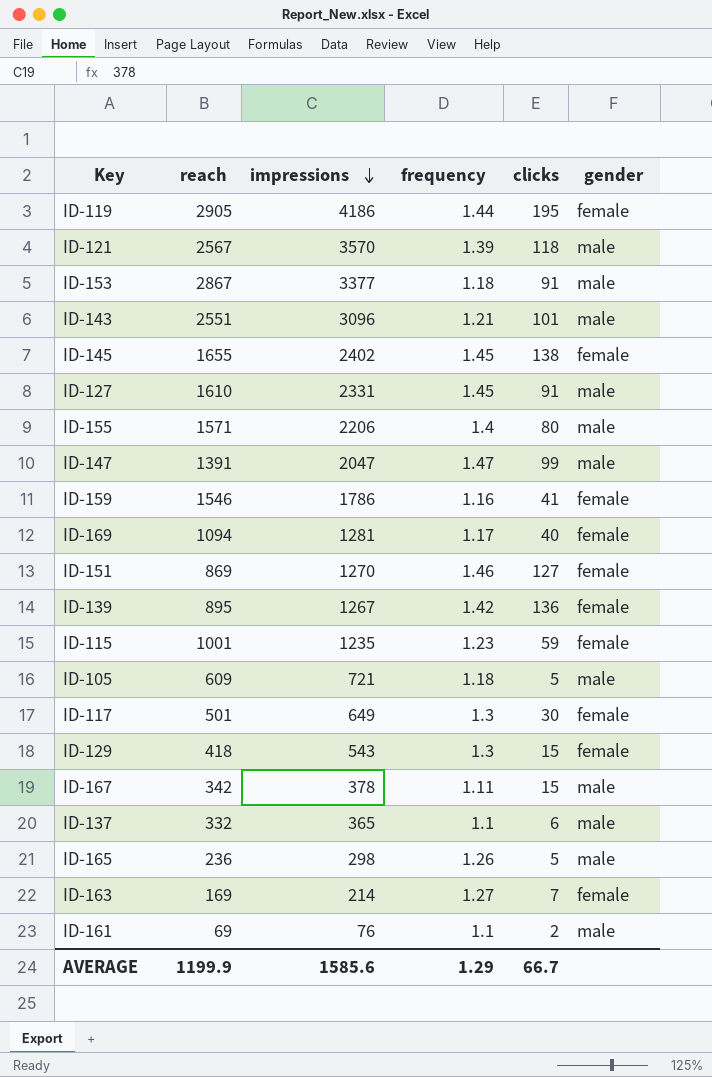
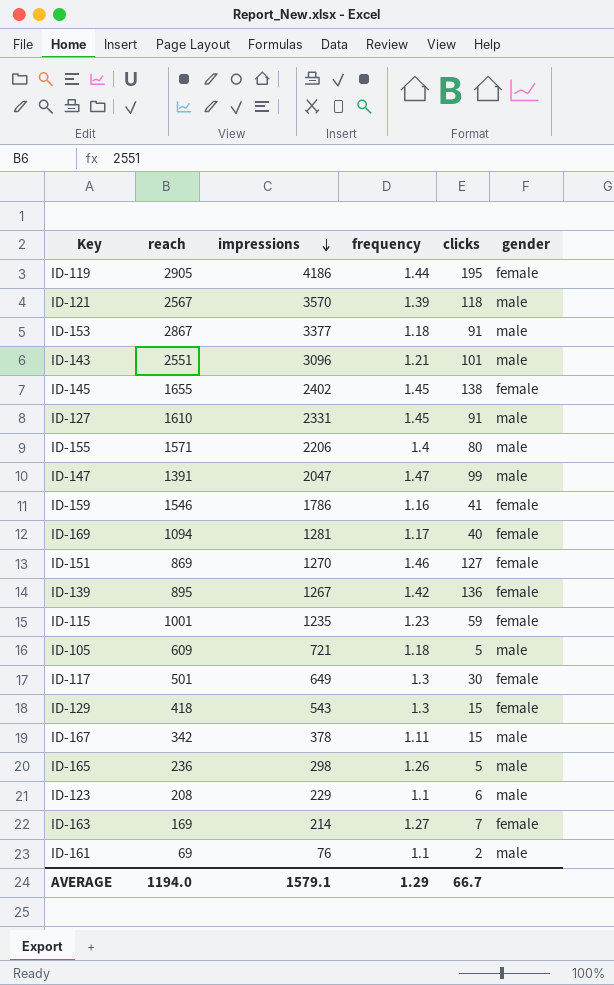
row ID-137: 332 | 365 | 1.1 | 6 | male -> none
row ID-123: none -> 208 | 229 | 1.1 | 6 | male
AVERAGE | reach: 1199.9 -> 1194.0
AVERAGE | impressions: 1585.6 -> 1579.1

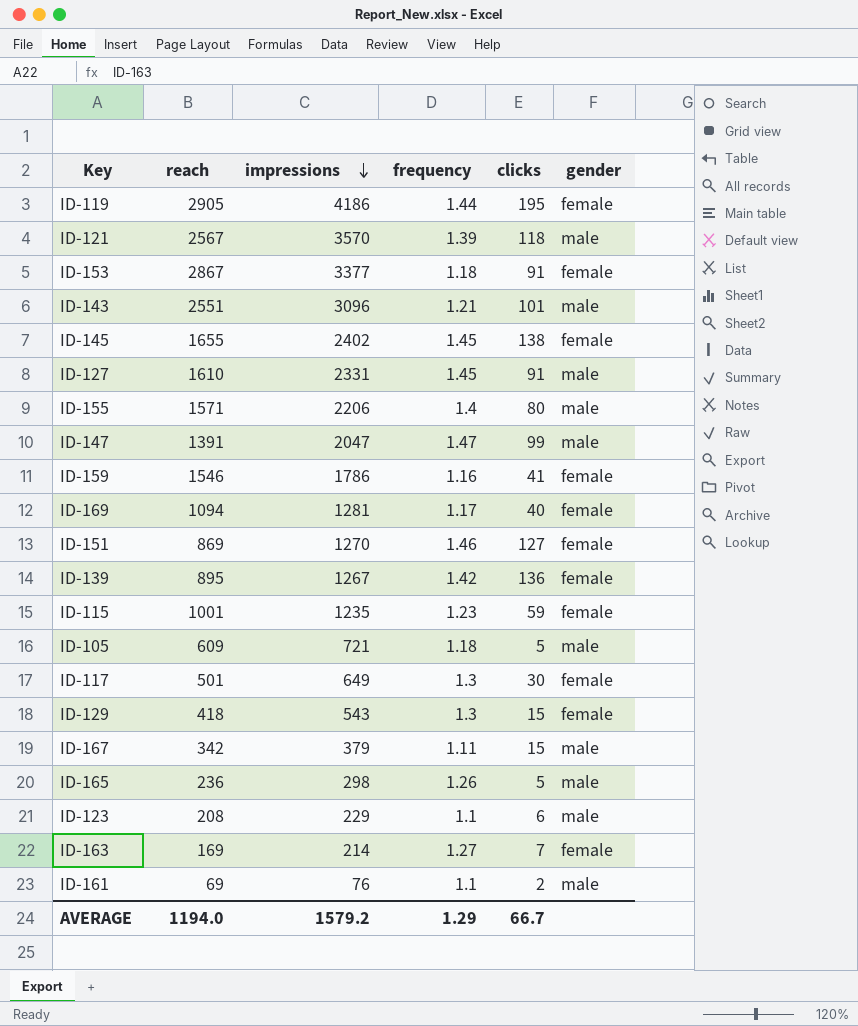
ID-153 | gender: male -> female
ID-167 | impressions: 378 -> 379
AVERAGE | impressions: 1579.1 -> 1579.2

